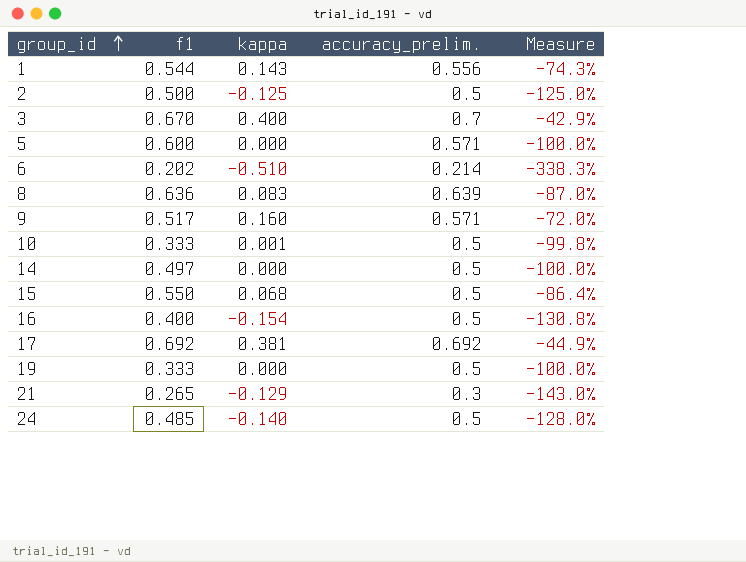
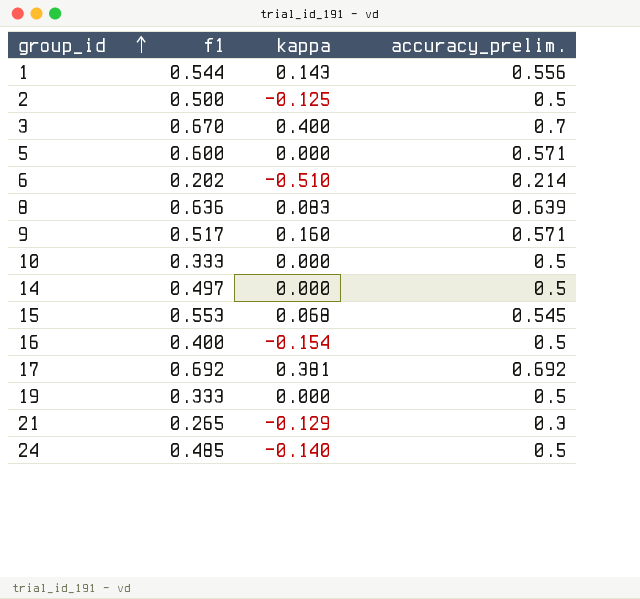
column Measure | formula: ([kappa] - [accuracy_prelim.]) / [accuracy_prelim.] -> none
10 | kappa: 0.001 -> 0.000
15 | f1: 0.550 -> 0.553
15 | accuracy_prelim.: 0.5 -> 0.545

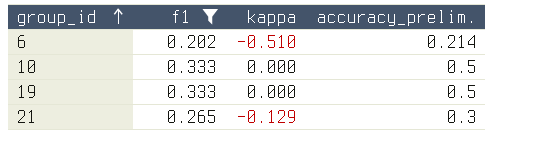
filter: none -> f1 <= 0.333

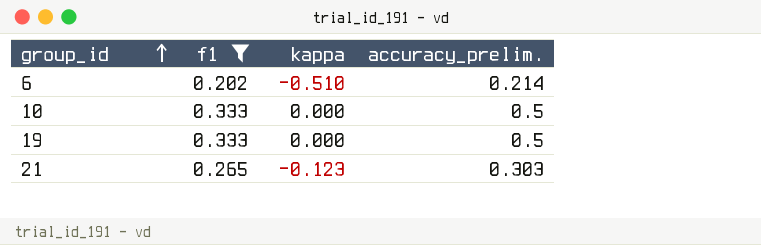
21 | kappa: -0.129 -> -0.123
21 | accuracy_prelim.: 0.3 -> 0.303

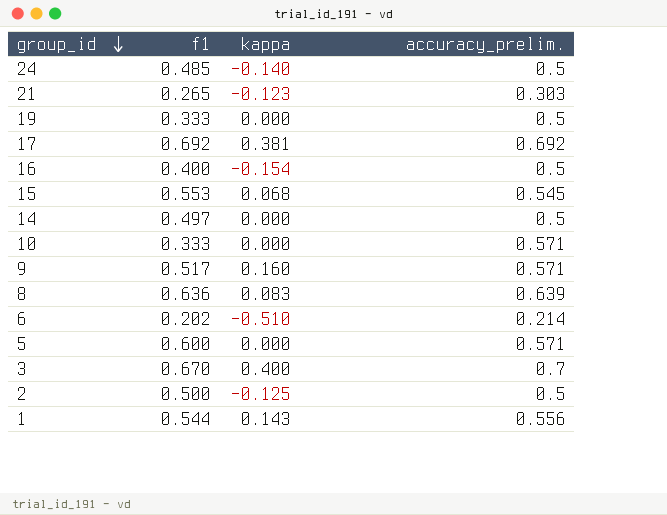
filter: f1 <= 0.333 -> none
row order: group_id ascending -> group_id descending
10 | accuracy_prelim.: 0.5 -> 0.571

